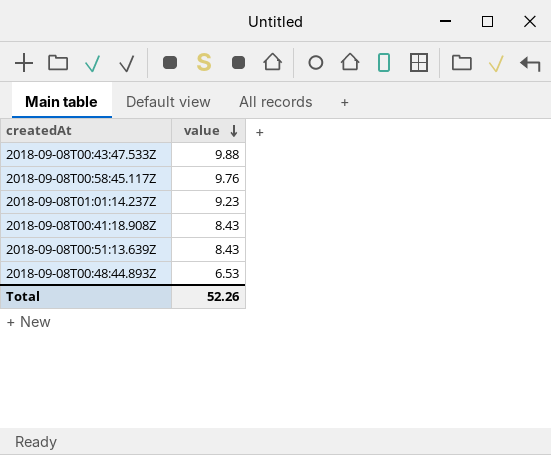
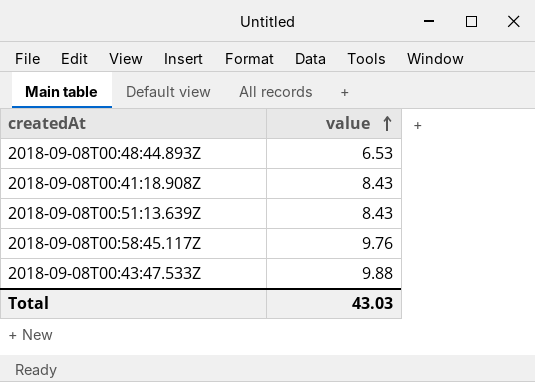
row order: value descending -> value ascending
row 2018-09-08T01:01:14.237Z: 9.23 -> none
Total | value: 52.26 -> 43.03

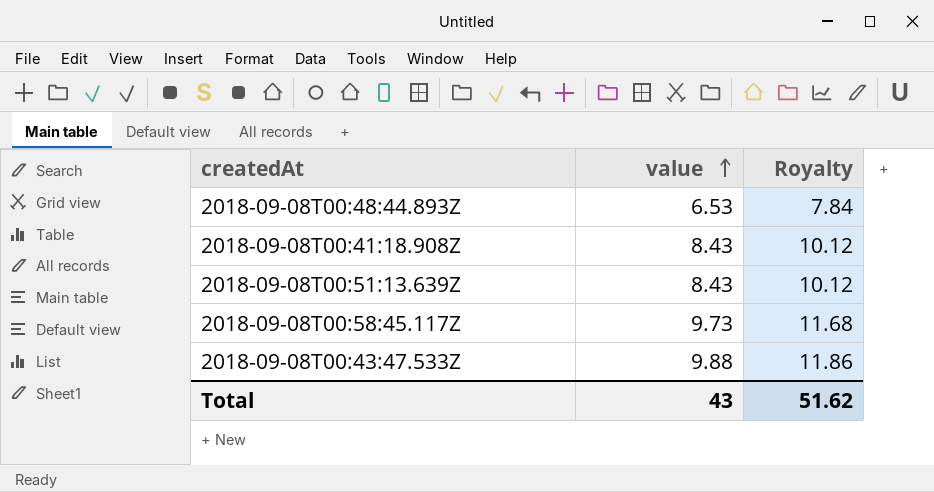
column Royalty | formula: none -> [value] * 1.2
2018-09-08T00:58:45.117Z | value: 9.76 -> 9.73
Total | value: 43.03 -> 43

